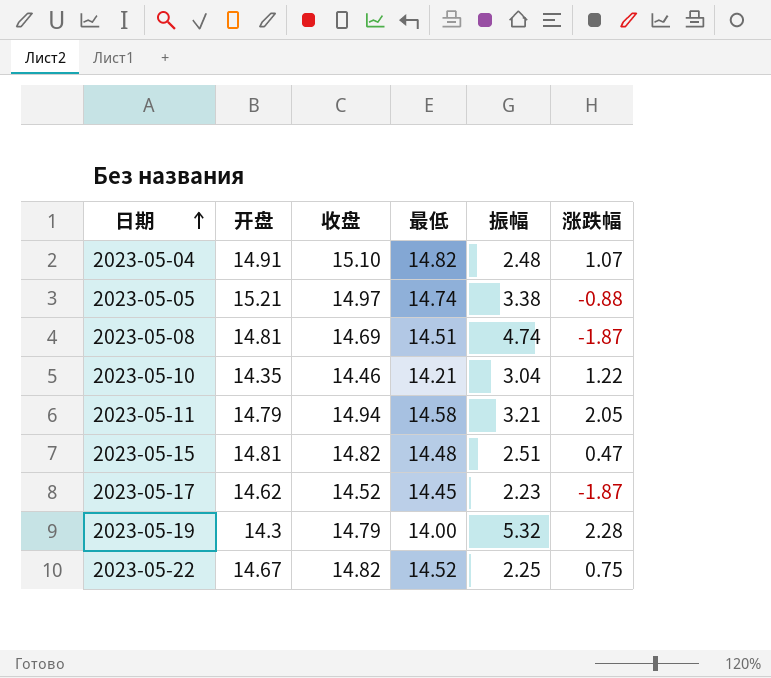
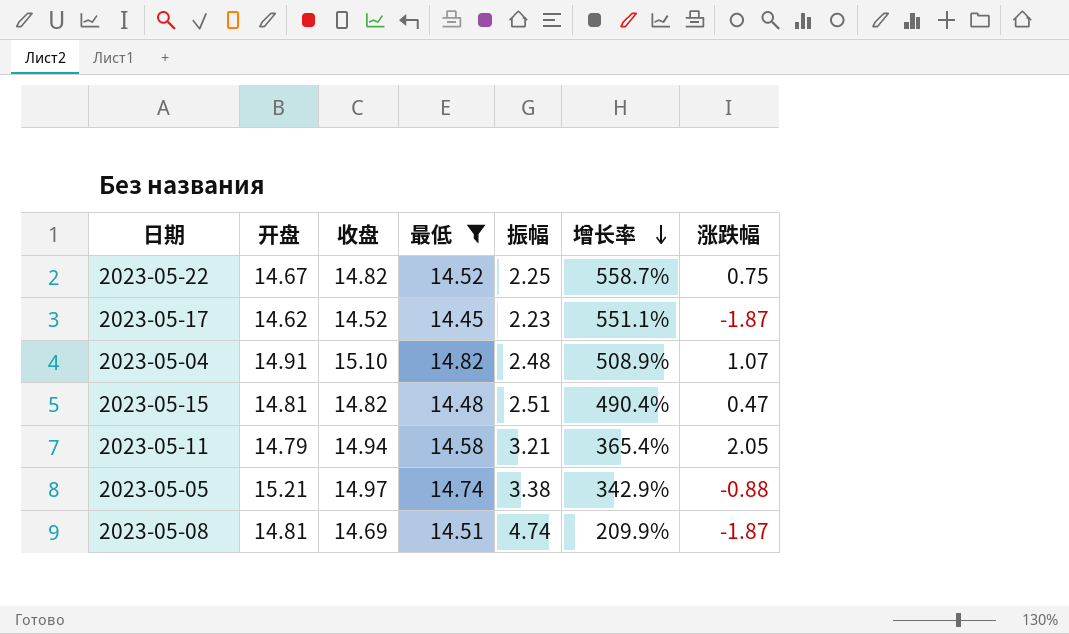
filter: none -> 最低 >= 14.45
row order: 日期 ascending -> 增长率 descending
column 增长率 | formula: none -> ([收盘] - [振幅]) / [振幅]

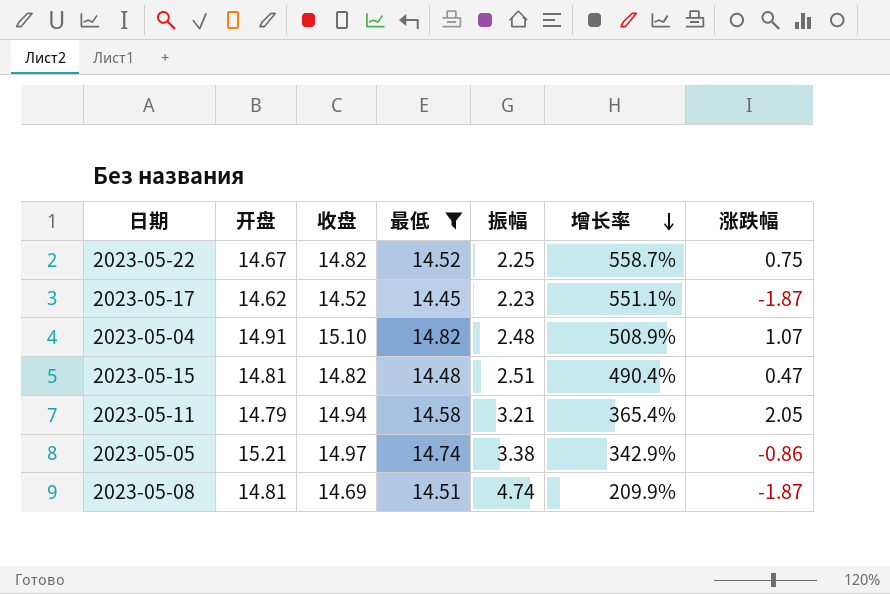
2023-05-05 | 涨跌幅: -0.88 -> -0.86

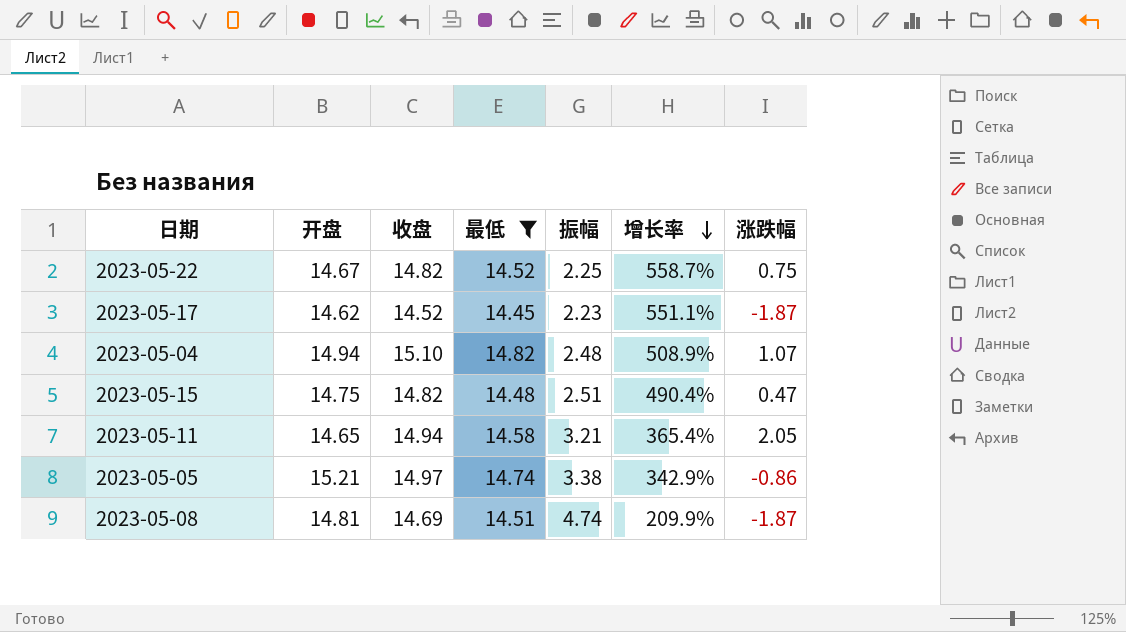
2023-05-04 | 开盘: 14.91 -> 14.94
2023-05-15 | 开盘: 14.81 -> 14.75
2023-05-11 | 开盘: 14.79 -> 14.65

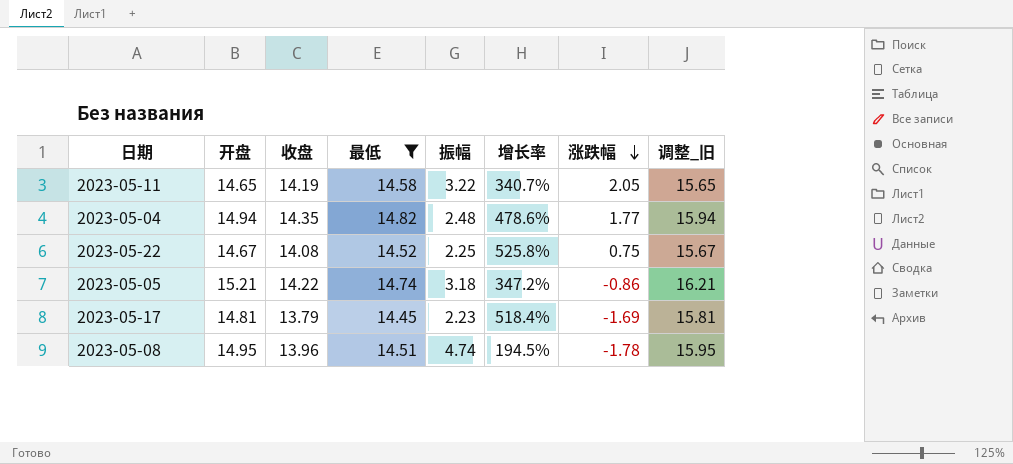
row order: 增长率 descending -> 涨跌幅 descending
column 调整_旧 | formula: none -> [开盘] + 1
row 2023-05-15: 14.75 | 14.82 | 14.48 | 2.51 | 490.4% | 0.47 -> none
2023-05-11 | 收盘: 14.94 -> 14.19
2023-05-11 | 振幅: 3.21 -> 3.22
2023-05-11 | 增长率: 365.4% -> 340.7%
2023-05-04 | 收盘: 15.10 -> 14.35
2023-05-04 | 增长率: 508.9% -> 478.6%
2023-05-04 | 涨跌幅: 1.07 -> 1.77
2023-05-22 | 收盘: 14.82 -> 14.08
2023-05-22 | 增长率: 558.7% -> 525.8%
2023-05-05 | 收盘: 14.97 -> 14.22
2023-05-05 | 振幅: 3.38 -> 3.18
2023-05-05 | 增长率: 342.9% -> 347.2%
2023-05-17 | 开盘: 14.62 -> 14.81
2023-05-17 | 收盘: 14.52 -> 13.79
2023-05-17 | 增长率: 551.1% -> 518.4%
2023-05-17 | 涨跌幅: -1.87 -> -1.69
2023-05-08 | 开盘: 14.81 -> 14.95
2023-05-08 | 收盘: 14.69 -> 13.96
2023-05-08 | 增长率: 209.9% -> 194.5%
2023-05-08 | 涨跌幅: -1.87 -> -1.78

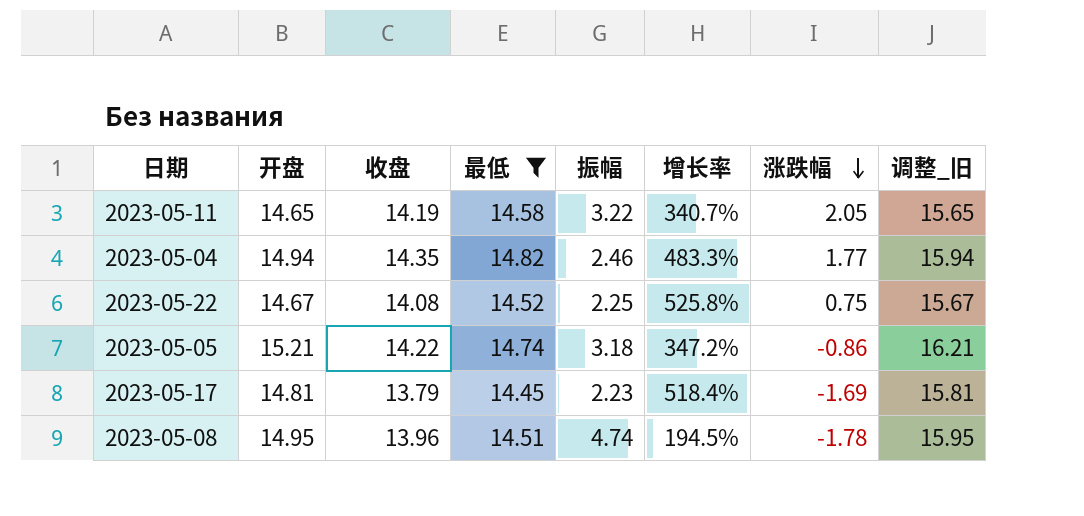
2023-05-04 | 振幅: 2.48 -> 2.46
2023-05-04 | 增长率: 478.6% -> 483.3%

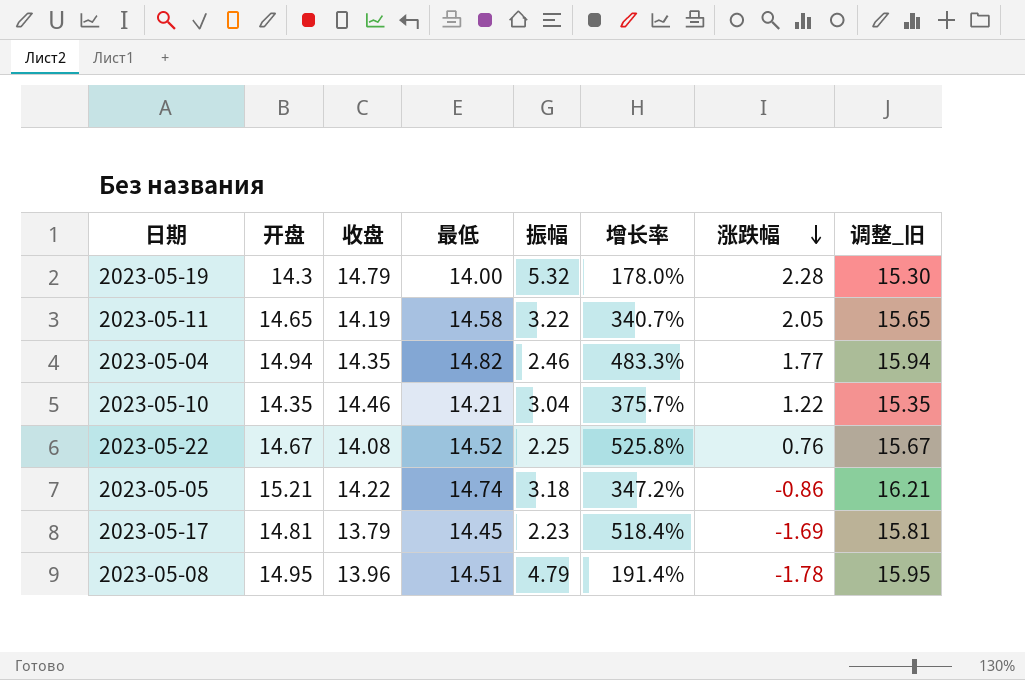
filter: 最低 >= 14.45 -> none
2023-05-22 | 涨跌幅: 0.75 -> 0.76
2023-05-08 | 振幅: 4.74 -> 4.79
2023-05-08 | 增长率: 194.5% -> 191.4%

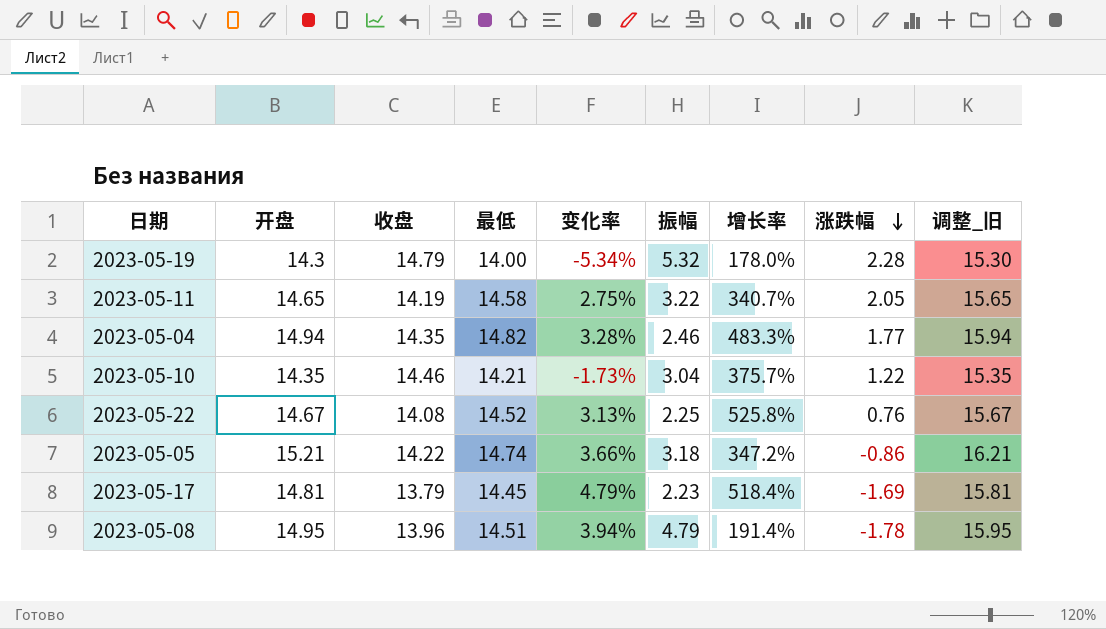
column 变化率 | formula: none -> ([最低] - [收盘]) / [收盘]

